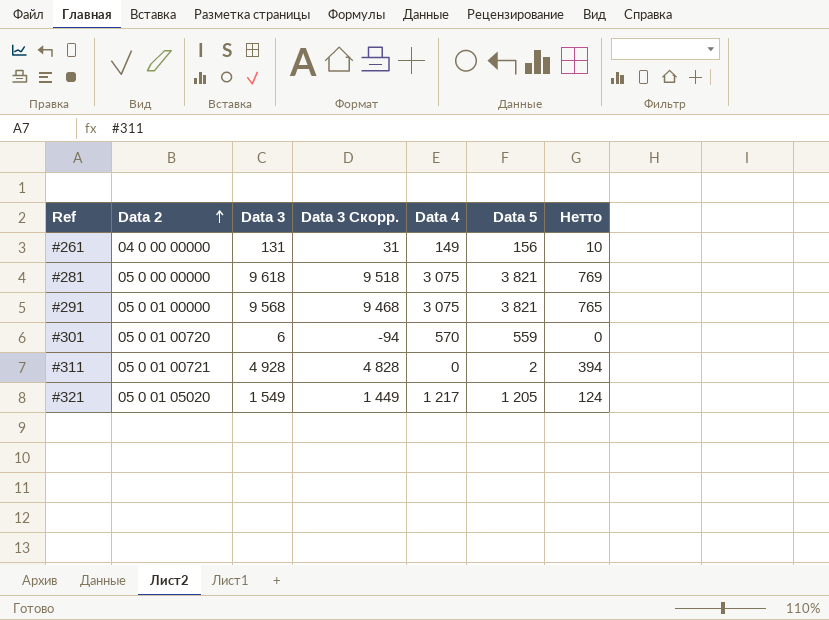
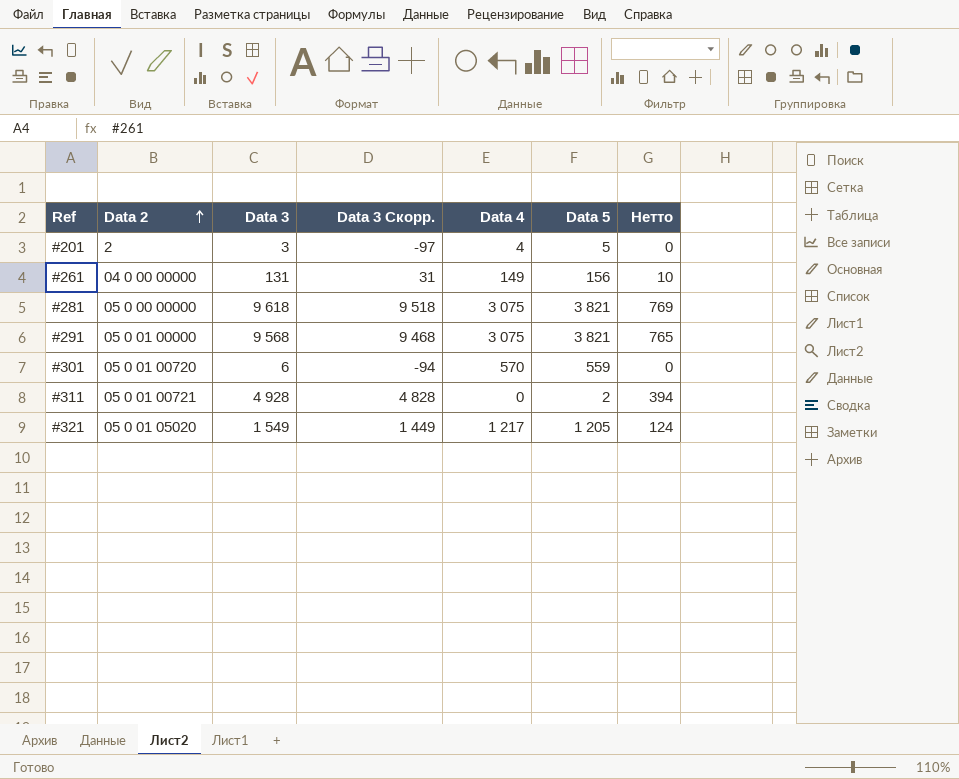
row #201: none -> 2 | 3 | -97 | 4 | 5 | 0

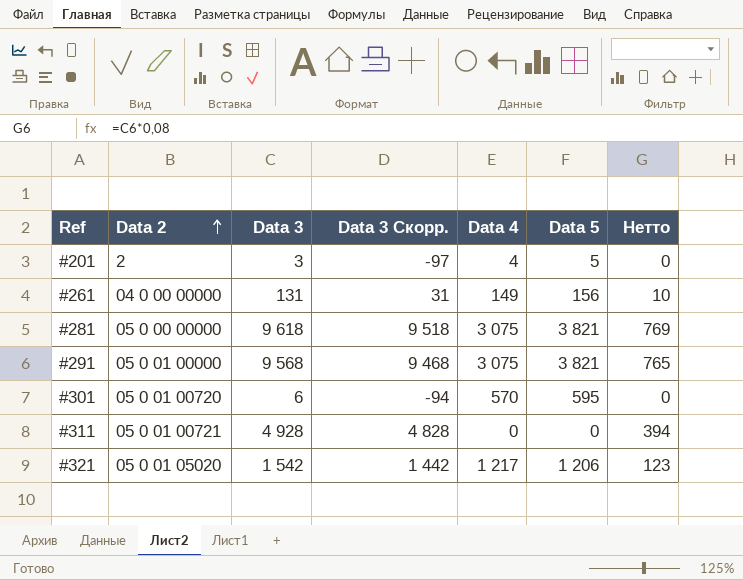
#301 | Data 5: 559 -> 595
#311 | Data 5: 2 -> 0
#321 | Data 3: 1 549 -> 1 542
#321 | Data 3 Скорр.: 1 449 -> 1 442
#321 | Data 5: 1 205 -> 1 206
#321 | Нетто: 124 -> 123

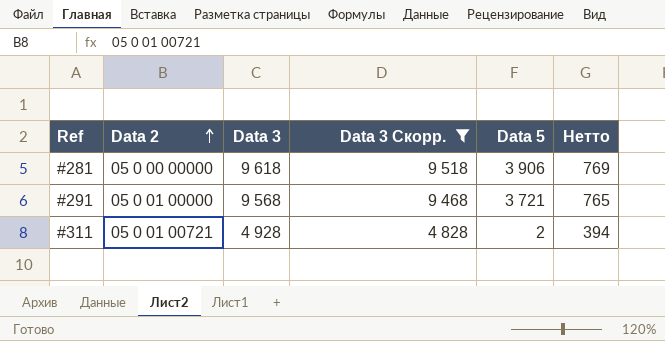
filter: none -> Data 3 Скорр. >= 4 828
column Data 4 | position: 5 -> none
#281 | Data 5: 3 821 -> 3 906
#291 | Data 5: 3 821 -> 3 721
#311 | Data 5: 0 -> 2

